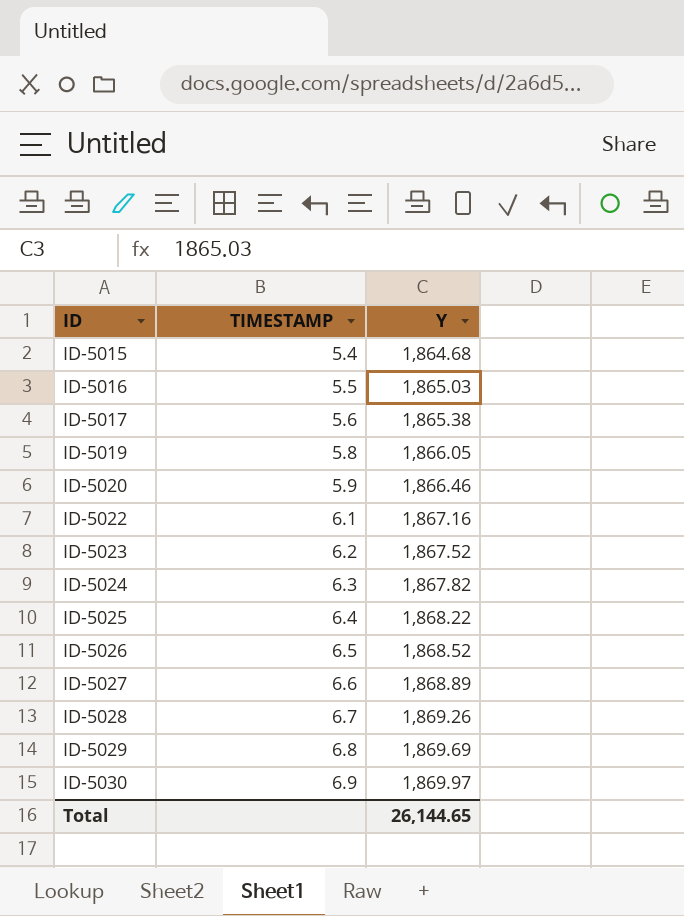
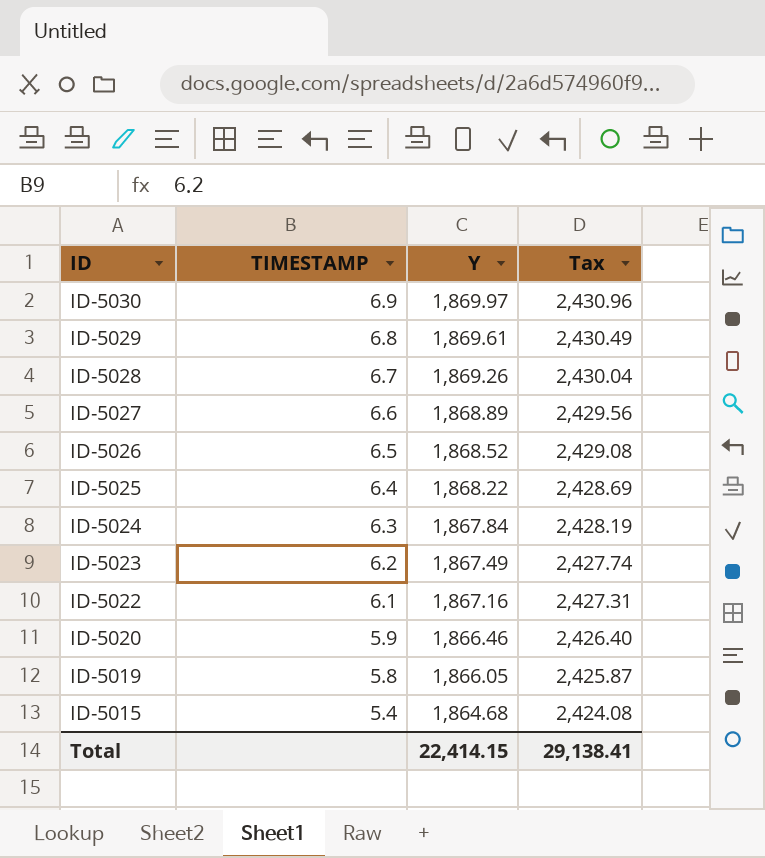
row order: ID ascending -> ID descending
column Tax | formula: none -> [Y] * 1.3
row ID-5016: 5.5 | 1,865.03 -> none
row ID-5017: 5.6 | 1,865.38 -> none
ID-5029 | Y: 1,869.69 -> 1,869.61
ID-5024 | Y: 1,867.82 -> 1,867.84
ID-5023 | Y: 1,867.52 -> 1,867.49
Total | Y: 26,144.65 -> 22,414.15

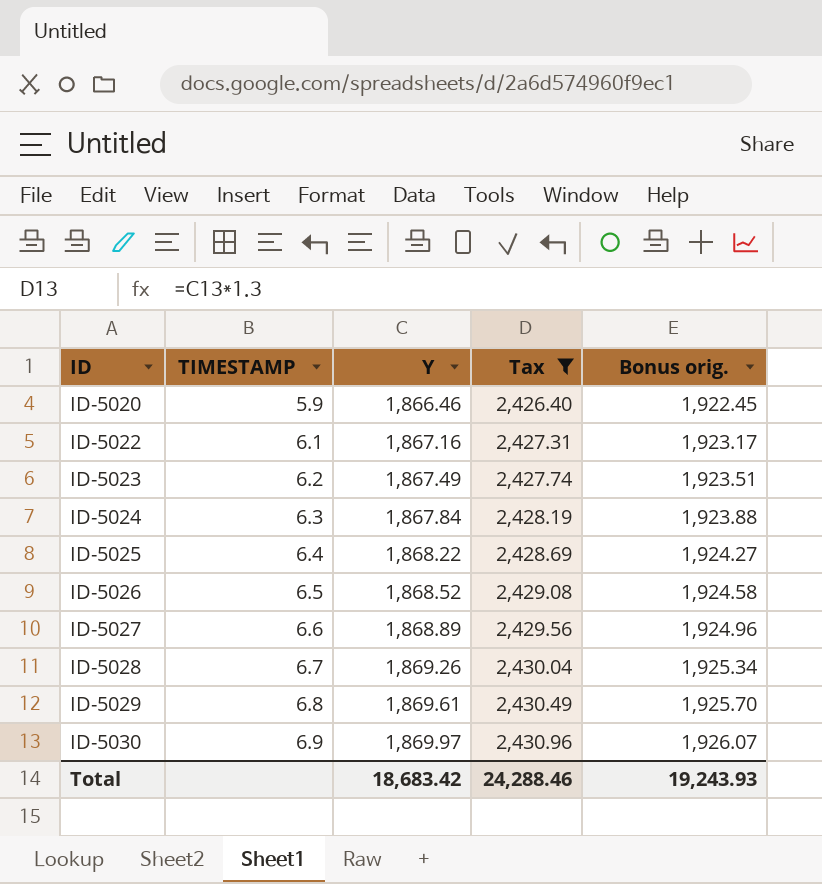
filter: none -> Tax >= 2,426.40
row order: ID descending -> ID ascending
column Bonus orig. | formula: none -> [Y] * 1.03
Total | Y: 22,414.15 -> 18,683.42
Total | Tax: 29,138.41 -> 24,288.46

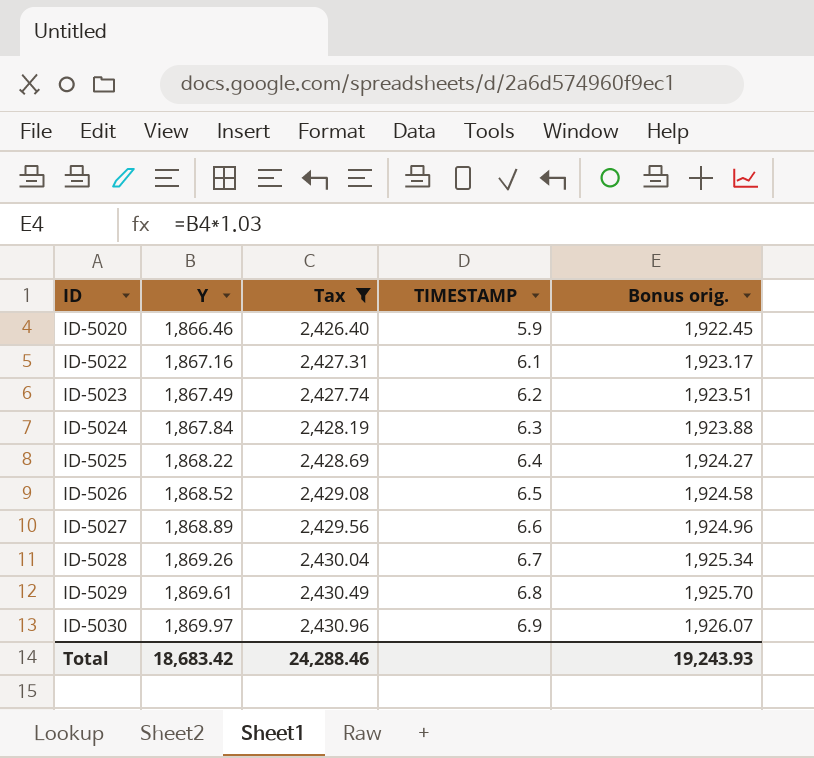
column TIMESTAMP | position: 2 -> 4

